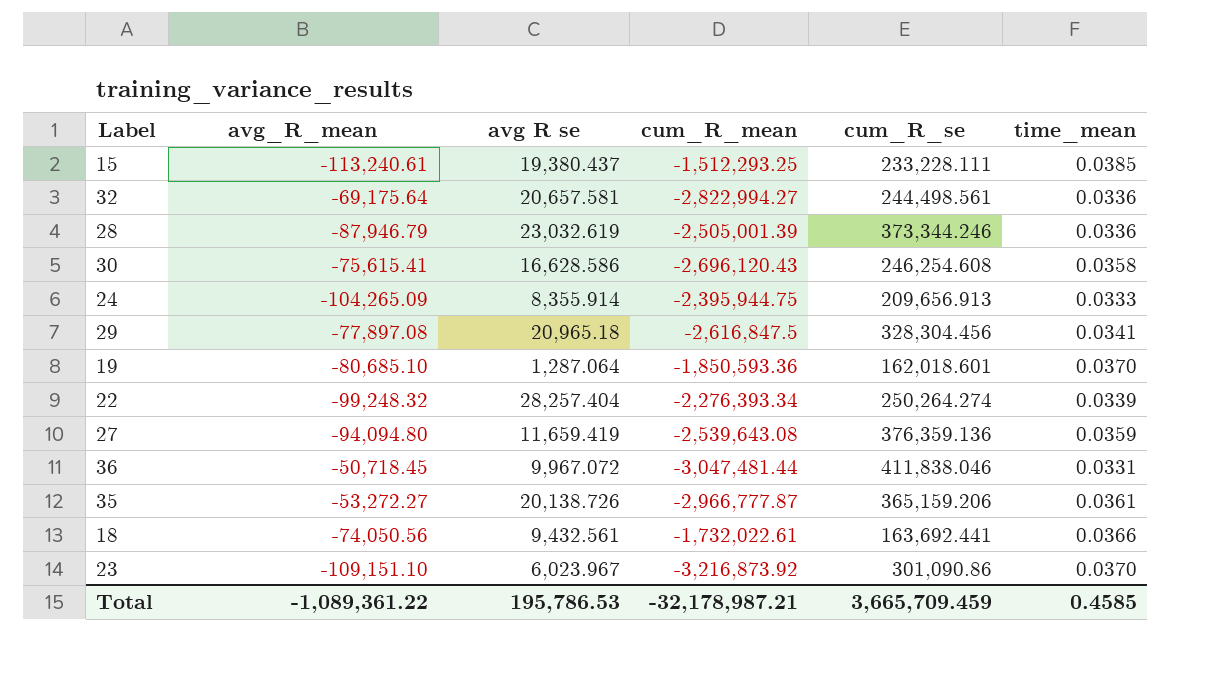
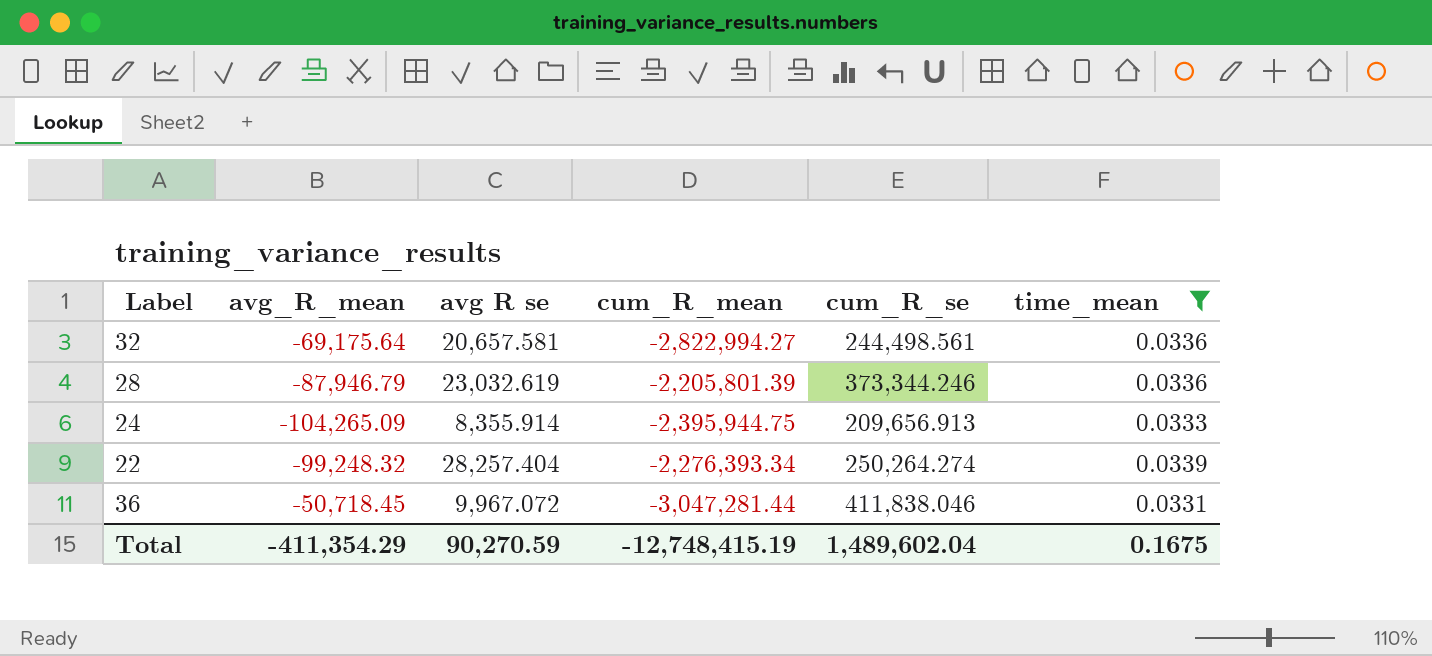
filter: none -> time_mean <= 0.0339
28 | cum_R_mean: -2,505,001.39 -> -2,205,801.39
36 | cum_R_mean: -3,047,481.44 -> -3,047,281.44
Total | avg_R_mean: -1,089,361.22 -> -411,354.29
Total | avg R se: 195,786.53 -> 90,270.59
Total | cum_R_mean: -32,178,987.21 -> -12,748,415.19
Total | cum_R_se: 3,665,709.459 -> 1,489,602.04
Total | time_mean: 0.4585 -> 0.1675

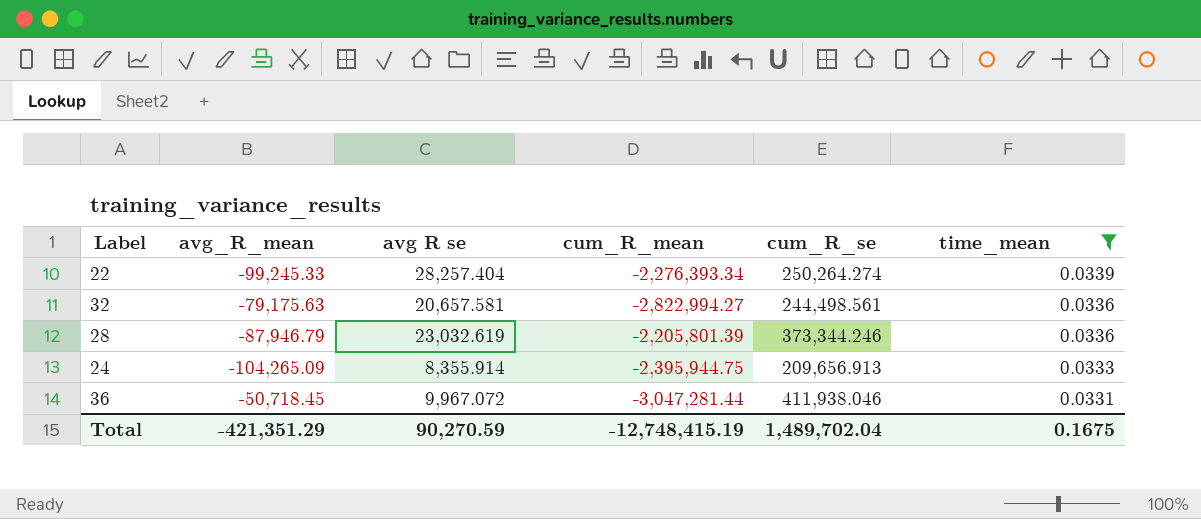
row order: none -> time_mean descending
22 | avg_R_mean: -99,248.32 -> -99,245.33
32 | avg_R_mean: -69,175.64 -> -79,175.63
36 | cum_R_se: 411,838.046 -> 411,938.046
Total | avg_R_mean: -411,354.29 -> -421,351.29
Total | cum_R_se: 1,489,602.04 -> 1,489,702.04

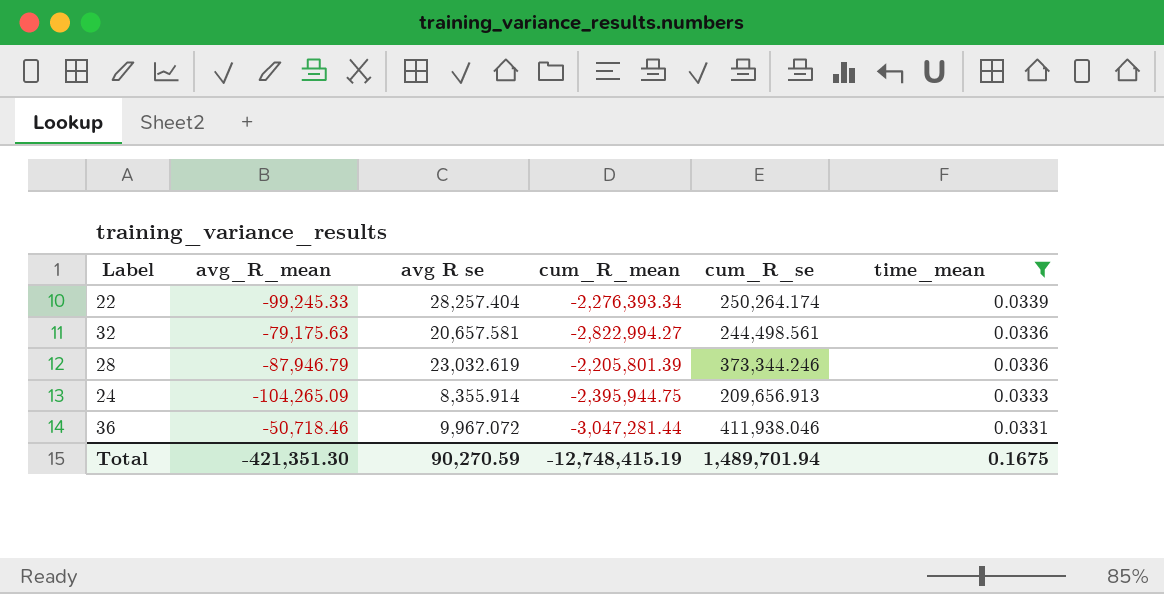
22 | cum_R_se: 250,264.274 -> 250,264.174
36 | avg_R_mean: -50,718.45 -> -50,718.46
Total | avg_R_mean: -421,351.29 -> -421,351.30
Total | cum_R_se: 1,489,702.04 -> 1,489,701.94

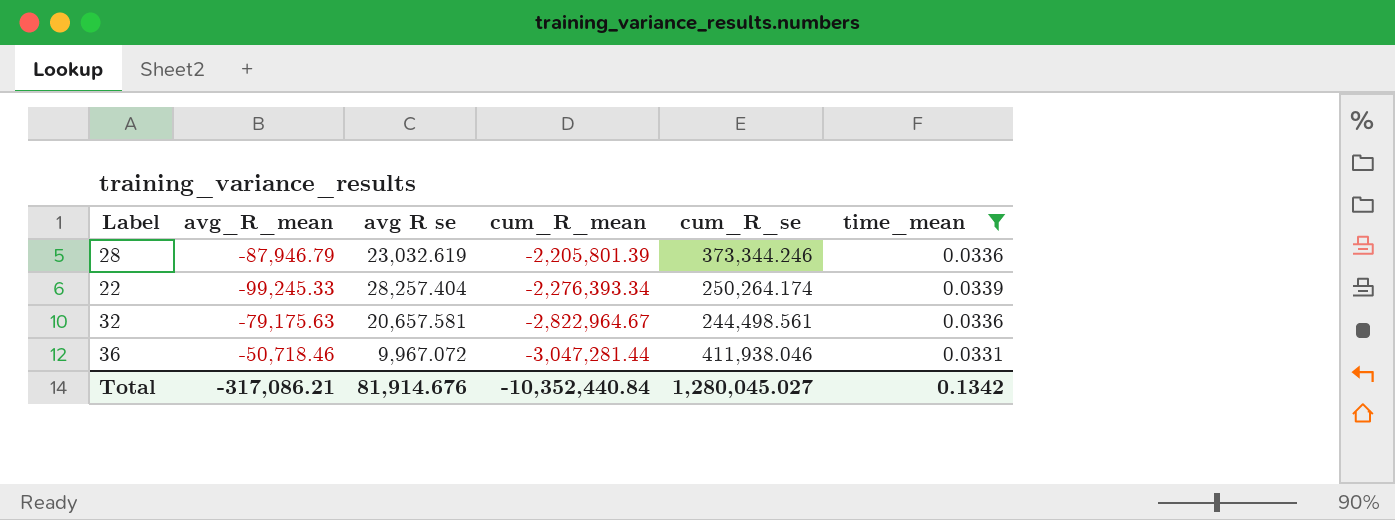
row order: time_mean descending -> cum_R_mean descending
row 24: -104,265.09 | 8,355.914 | -2,395,944.75 | 209,656.913 | 0.0333 -> none
32 | cum_R_mean: -2,822,994.27 -> -2,822,964.67
Total | avg_R_mean: -421,351.30 -> -317,086.21
Total | avg R se: 90,270.59 -> 81,914.676
Total | cum_R_mean: -12,748,415.19 -> -10,352,440.84
Total | cum_R_se: 1,489,701.94 -> 1,280,045.027
Total | time_mean: 0.1675 -> 0.1342

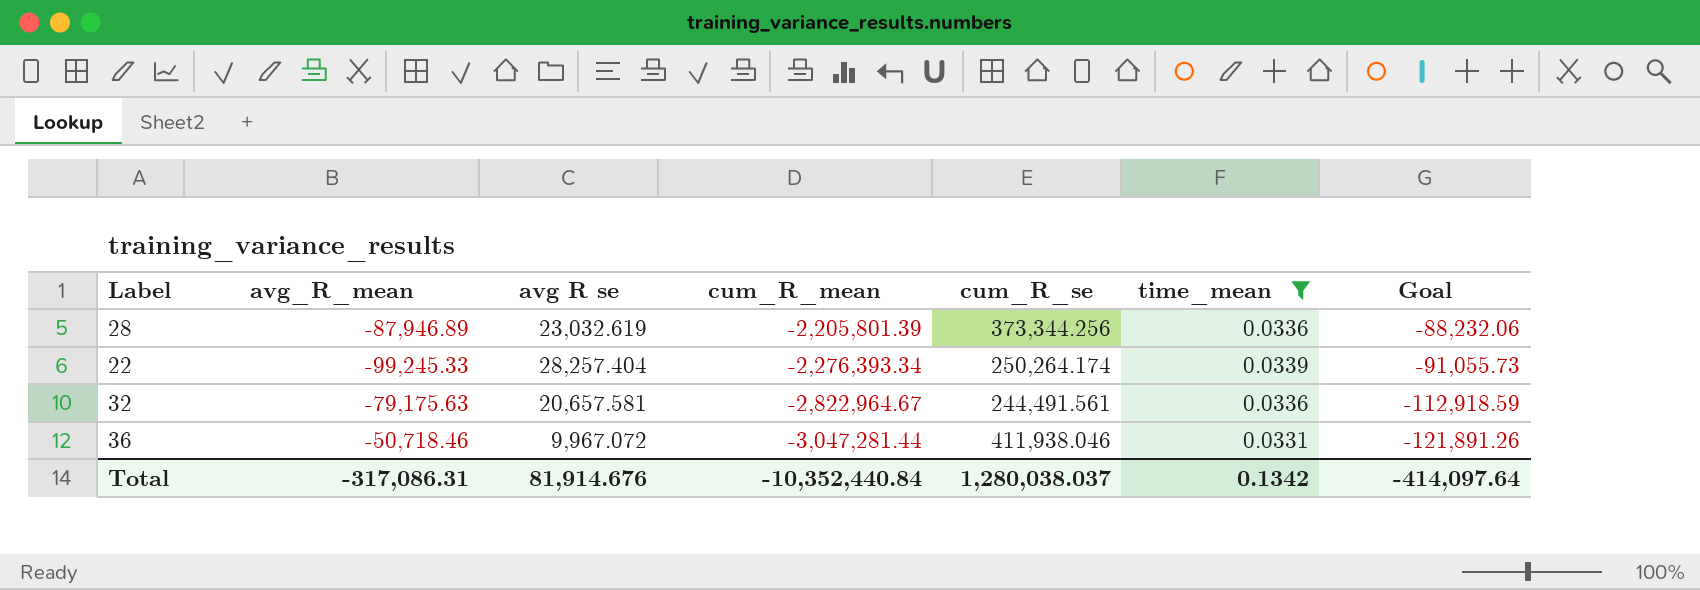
column Goal | formula: none -> [cum_R_mean] * 0.04
28 | avg_R_mean: -87,946.79 -> -87,946.89
28 | cum_R_se: 373,344.246 -> 373,344.256
32 | cum_R_se: 244,498.561 -> 244,491.561
Total | avg_R_mean: -317,086.21 -> -317,086.31
Total | cum_R_se: 1,280,045.027 -> 1,280,038.037

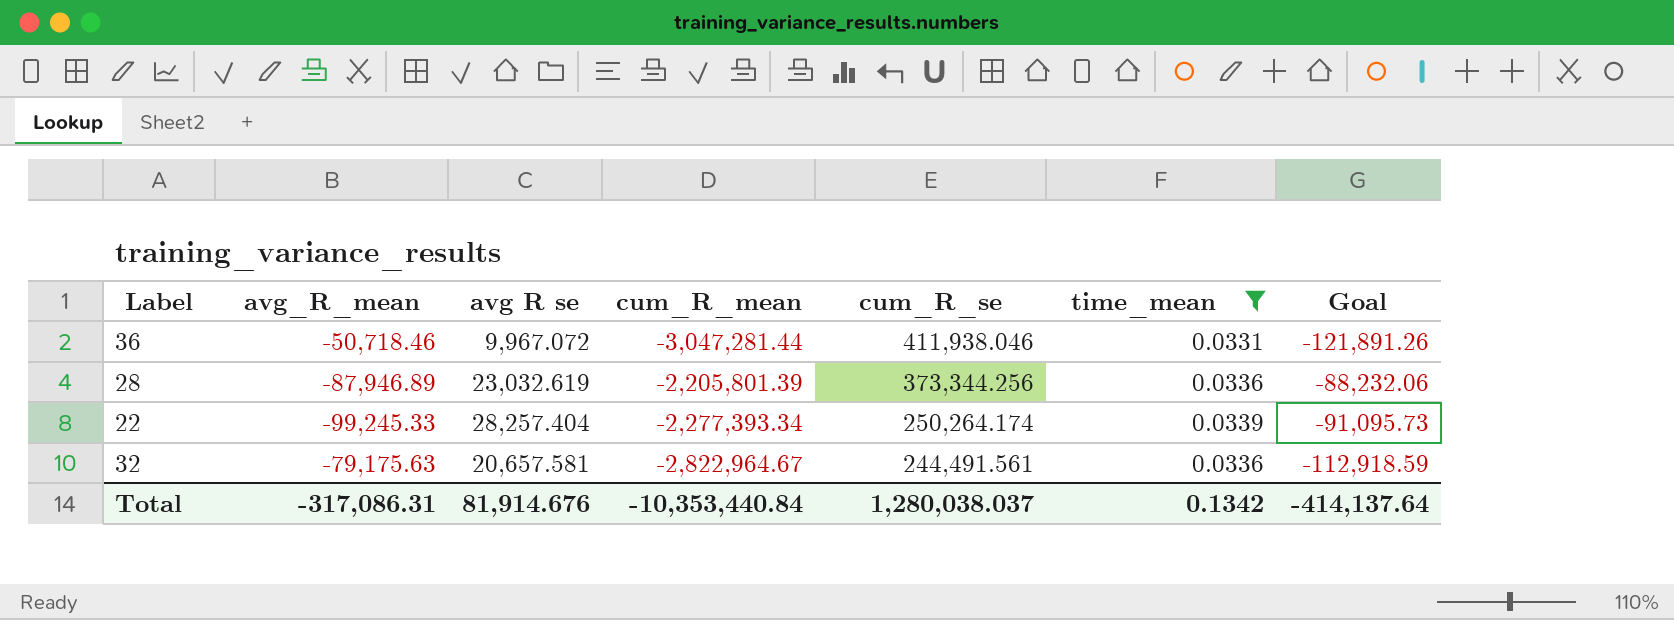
row order: cum_R_mean descending -> cum_R_se descending
22 | cum_R_mean: -2,276,393.34 -> -2,277,393.34
22 | Goal: -91,055.73 -> -91,095.73
Total | cum_R_mean: -10,352,440.84 -> -10,353,440.84
Total | Goal: -414,097.64 -> -414,137.64

